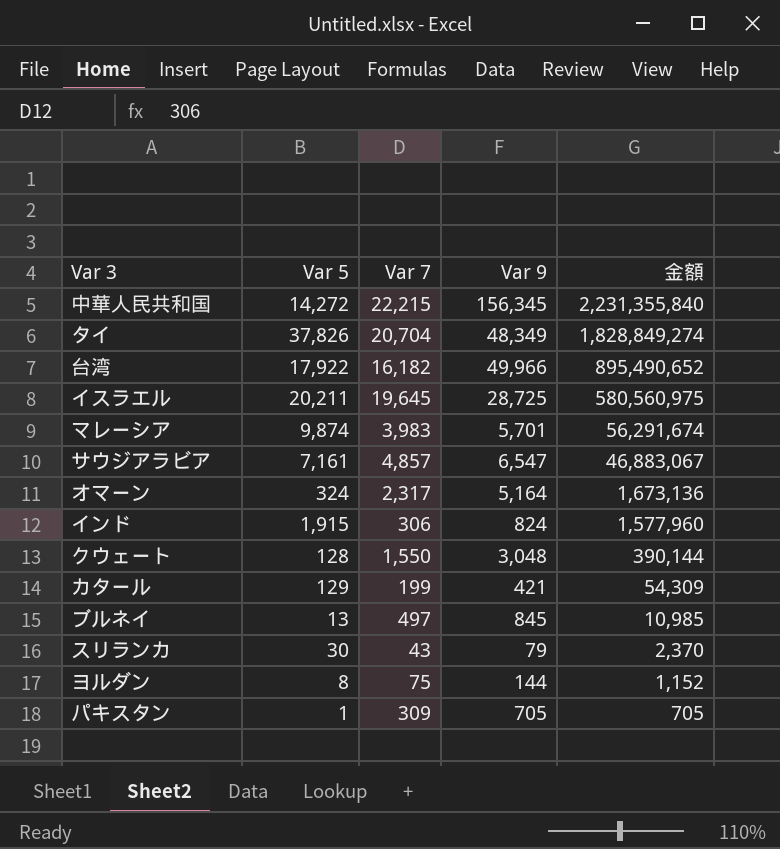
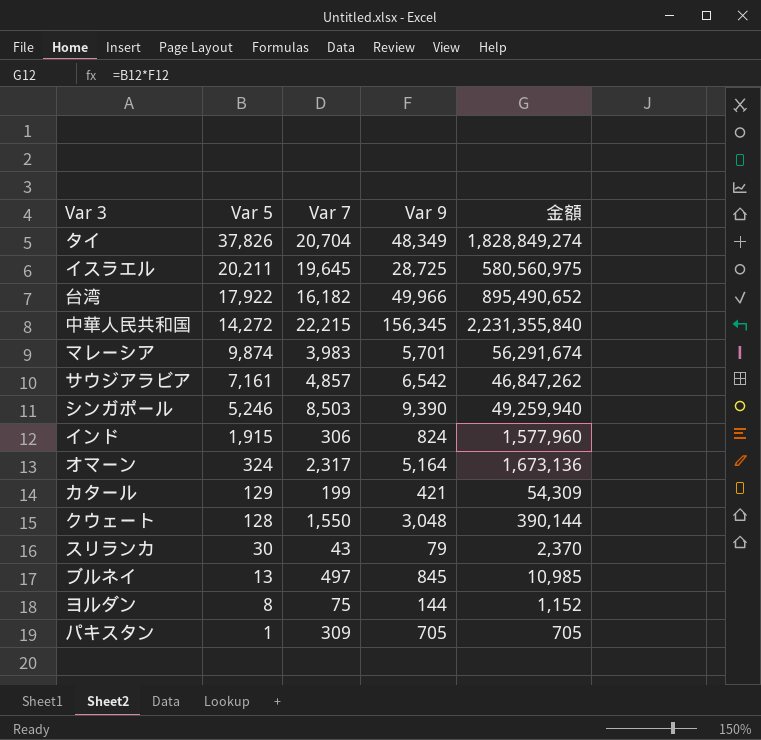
row order: 金額 descending -> Var 5 descending
サウジアラビア | Var 9: 6,547 -> 6,542
サウジアラビア | 金額: 46,883,067 -> 46,847,262
row シンガポール: none -> 5,246 | 8,503 | 9,390 | 49,259,940

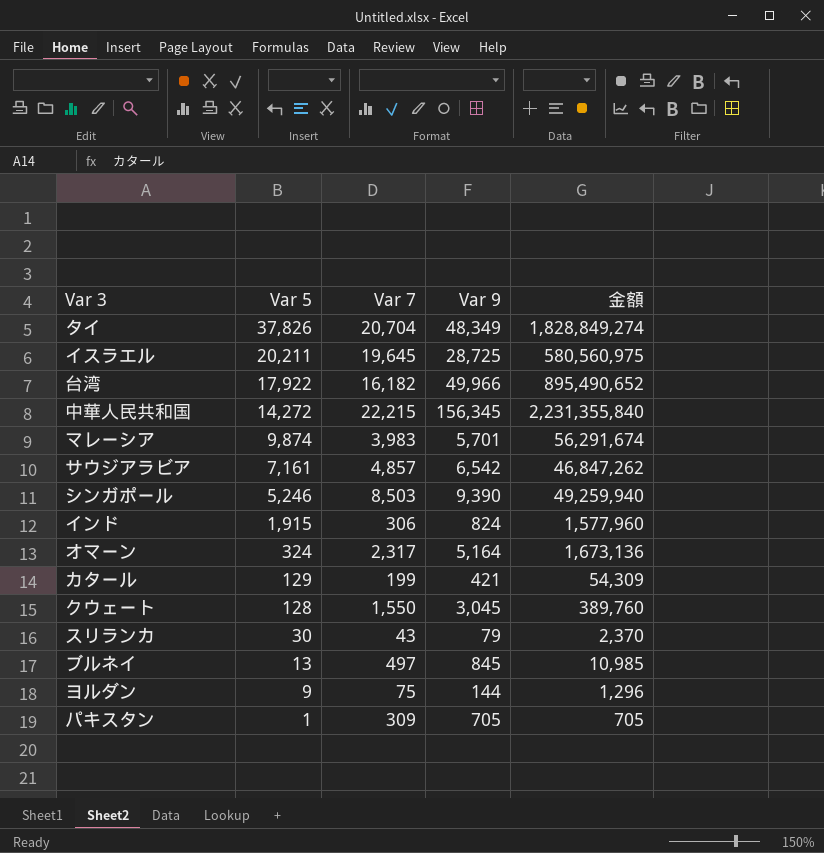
クウェート | Var 9: 3,048 -> 3,045
クウェート | 金額: 390,144 -> 389,760
ヨルダン | Var 5: 8 -> 9
ヨルダン | 金額: 1,152 -> 1,296

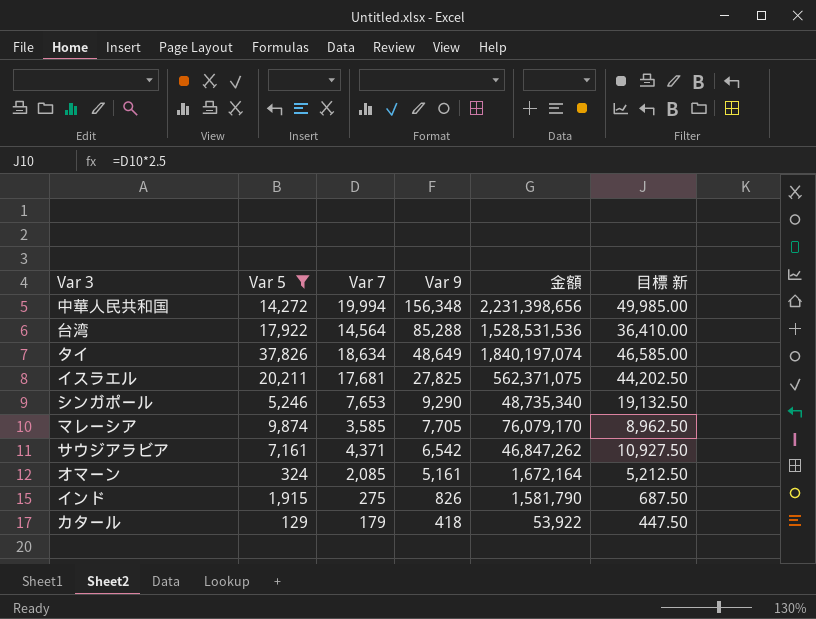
filter: none -> Var 5 >= 129
row order: Var 5 descending -> Var 9 descending
column 目標 新 | formula: none -> [Var 7] * 2.5
中華人民共和国 | Var 7: 22,215 -> 19,994
中華人民共和国 | Var 9: 156,345 -> 156,348
中華人民共和国 | 金額: 2,231,355,840 -> 2,231,398,656
台湾 | Var 7: 16,182 -> 14,564
台湾 | Var 9: 49,966 -> 85,288
台湾 | 金額: 895,490,652 -> 1,528,531,536
タイ | Var 7: 20,704 -> 18,634
タイ | Var 9: 48,349 -> 48,649
タイ | 金額: 1,828,849,274 -> 1,840,197,074
イスラエル | Var 7: 19,645 -> 17,681
イスラエル | Var 9: 28,725 -> 27,825
イスラエル | 金額: 580,560,975 -> 562,371,075
シンガポール | Var 7: 8,503 -> 7,653
シンガポール | Var 9: 9,390 -> 9,290
シンガポール | 金額: 49,259,940 -> 48,735,340
マレーシア | Var 7: 3,983 -> 3,585
マレーシア | Var 9: 5,701 -> 7,705
マレーシア | 金額: 56,291,674 -> 76,079,170
サウジアラビア | Var 7: 4,857 -> 4,371
オマーン | Var 7: 2,317 -> 2,085
オマーン | Var 9: 5,164 -> 5,161
オマーン | 金額: 1,673,136 -> 1,672,164
インド | Var 7: 306 -> 275
インド | Var 9: 824 -> 826
インド | 金額: 1,577,960 -> 1,581,790
カタール | Var 7: 199 -> 179
カタール | Var 9: 421 -> 418
カタール | 金額: 54,309 -> 53,922

